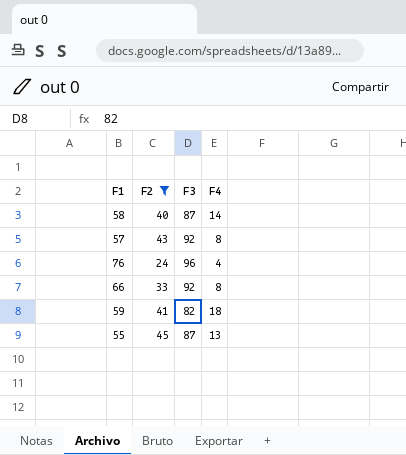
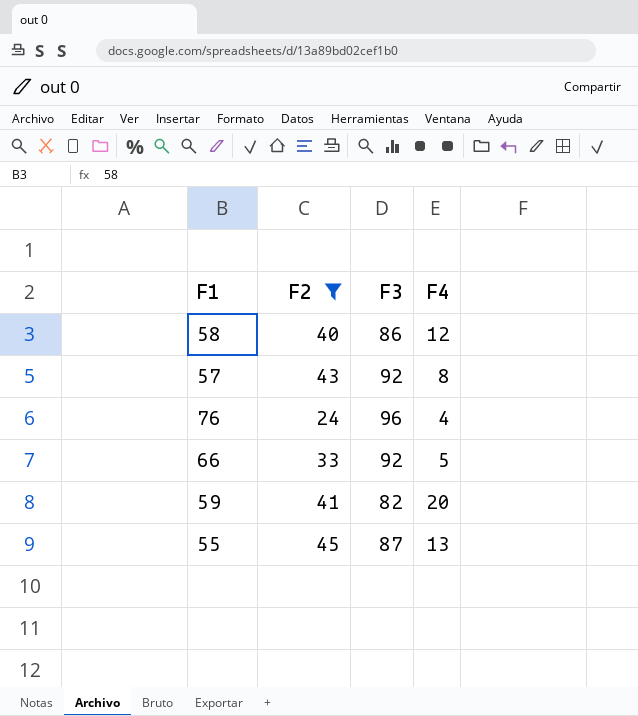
58 | F3: 87 -> 86
58 | F4: 14 -> 12
66 | F4: 8 -> 5
59 | F4: 18 -> 20

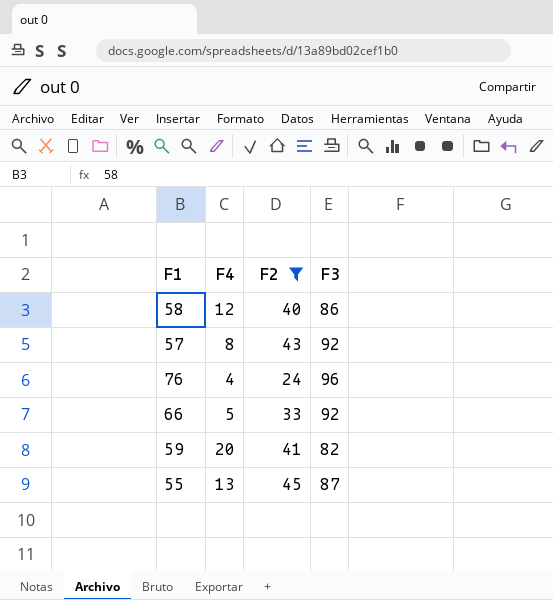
column F4 | position: 4 -> 2

